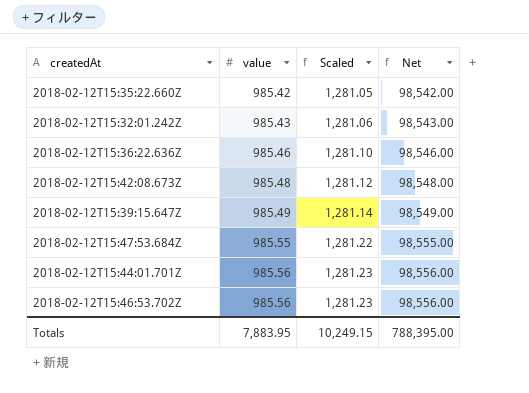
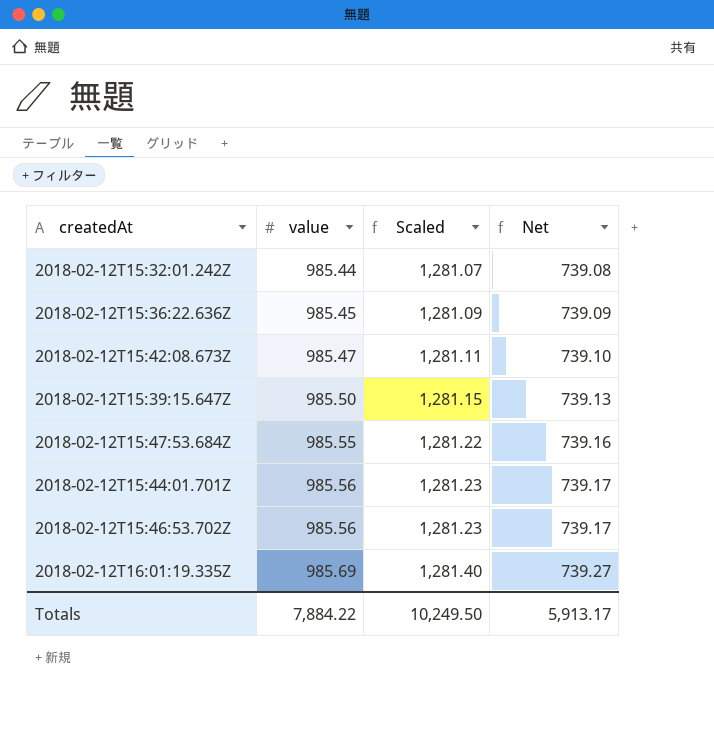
column Net | formula: [value] * 100 -> [value] * 0.75
row 2018-02-12T15:35:22.660Z: 985.42 | 1,281.05 | 98,542.00 -> none
2018-02-12T15:32:01.242Z | value: 985.43 -> 985.44
2018-02-12T15:32:01.242Z | Scaled: 1,281.06 -> 1,281.07
2018-02-12T15:36:22.636Z | value: 985.46 -> 985.45
2018-02-12T15:36:22.636Z | Scaled: 1,281.10 -> 1,281.09
2018-02-12T15:42:08.673Z | value: 985.48 -> 985.47
2018-02-12T15:42:08.673Z | Scaled: 1,281.12 -> 1,281.11
2018-02-12T15:39:15.647Z | value: 985.49 -> 985.50
2018-02-12T15:39:15.647Z | Scaled: 1,281.14 -> 1,281.15
row 2018-02-12T16:01:19.335Z: none -> 985.69 | 1,281.40 | 739.27
Totals | value: 7,883.95 -> 7,884.22
Totals | Scaled: 10,249.15 -> 10,249.50
Totals | Net: 788,395.00 -> 5,913.17

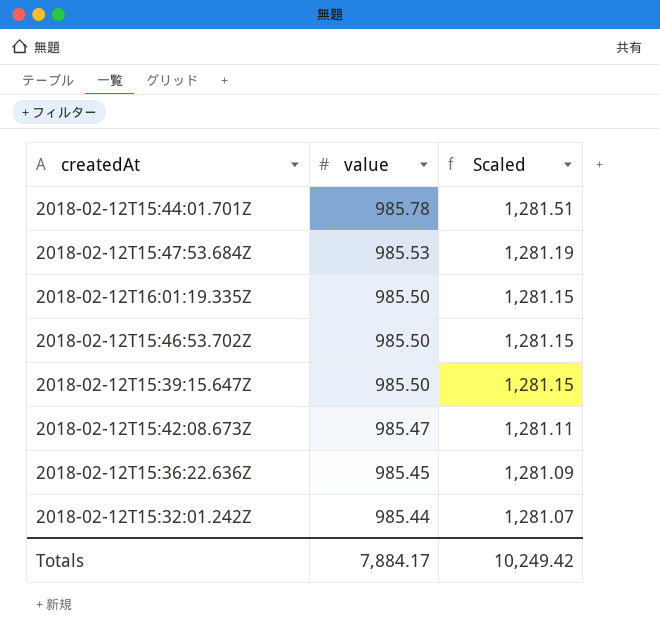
row order: value ascending -> value descending
column Net | formula: [value] * 0.75 -> none
2018-02-12T15:44:01.701Z | value: 985.56 -> 985.78
2018-02-12T15:44:01.701Z | Scaled: 1,281.23 -> 1,281.51
2018-02-12T15:47:53.684Z | value: 985.55 -> 985.53
2018-02-12T15:47:53.684Z | Scaled: 1,281.22 -> 1,281.19
2018-02-12T16:01:19.335Z | value: 985.69 -> 985.50
2018-02-12T16:01:19.335Z | Scaled: 1,281.40 -> 1,281.15
2018-02-12T15:46:53.702Z | value: 985.56 -> 985.50
2018-02-12T15:46:53.702Z | Scaled: 1,281.23 -> 1,281.15
Totals | value: 7,884.22 -> 7,884.17
Totals | Scaled: 10,249.50 -> 10,249.42

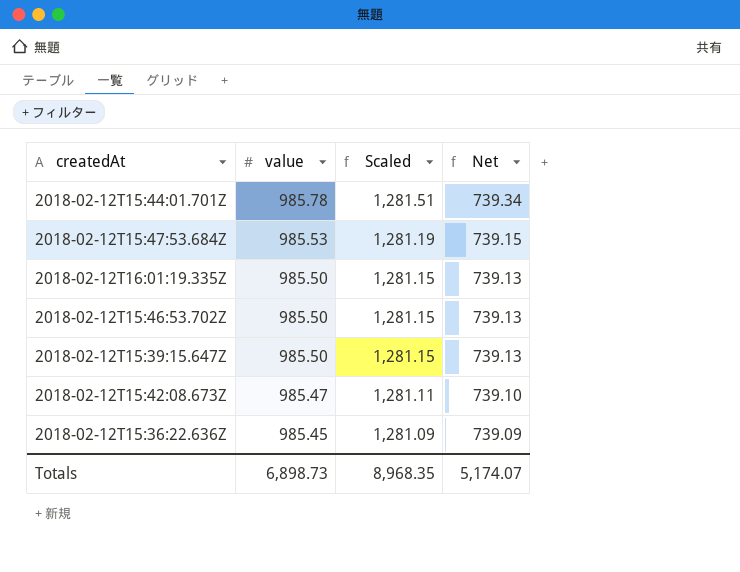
column Net | formula: none -> [value] * 0.75
row 2018-02-12T15:32:01.242Z: 985.44 | 1,281.07 -> none
Totals | value: 7,884.17 -> 6,898.73
Totals | Scaled: 10,249.42 -> 8,968.35

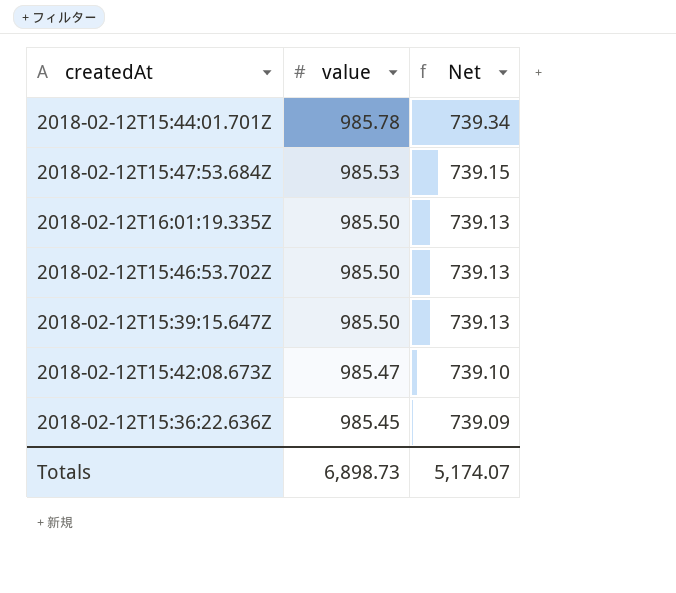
column Scaled | formula: [value] * 1.3 -> none

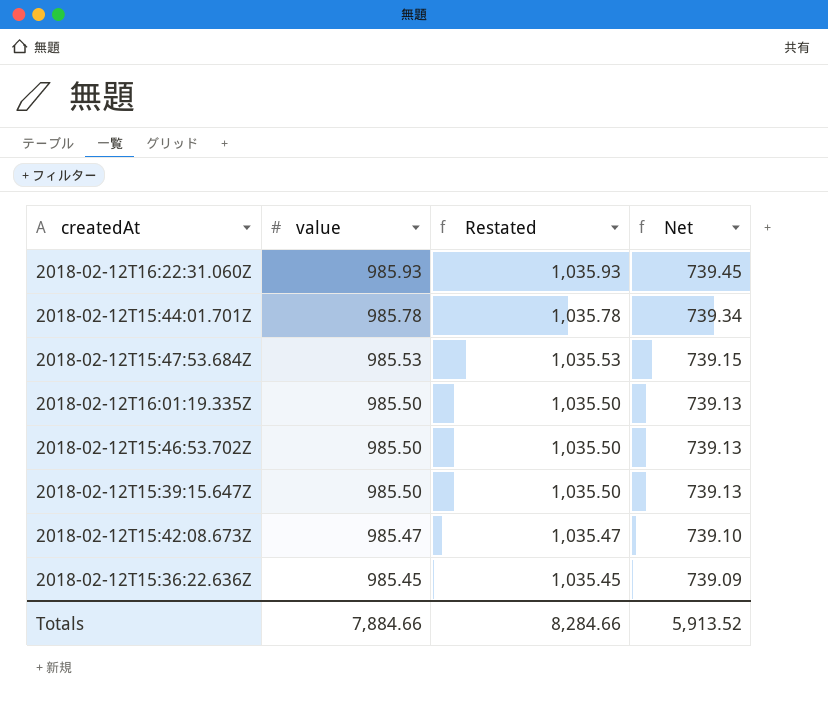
column Restated | formula: none -> [value] + 50
row 2018-02-12T16:22:31.060Z: none -> 985.93 | 1,035.93 | 739.45
Totals | value: 6,898.73 -> 7,884.66
Totals | Net: 5,174.07 -> 5,913.52

